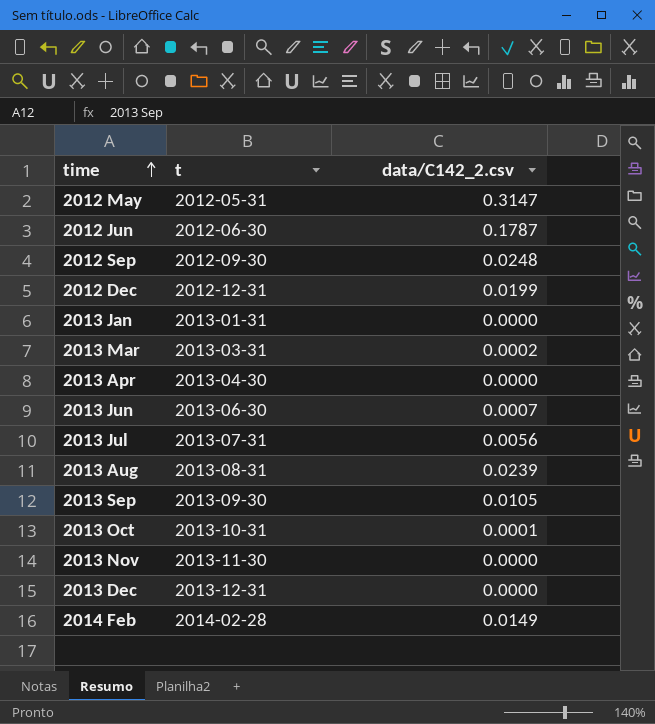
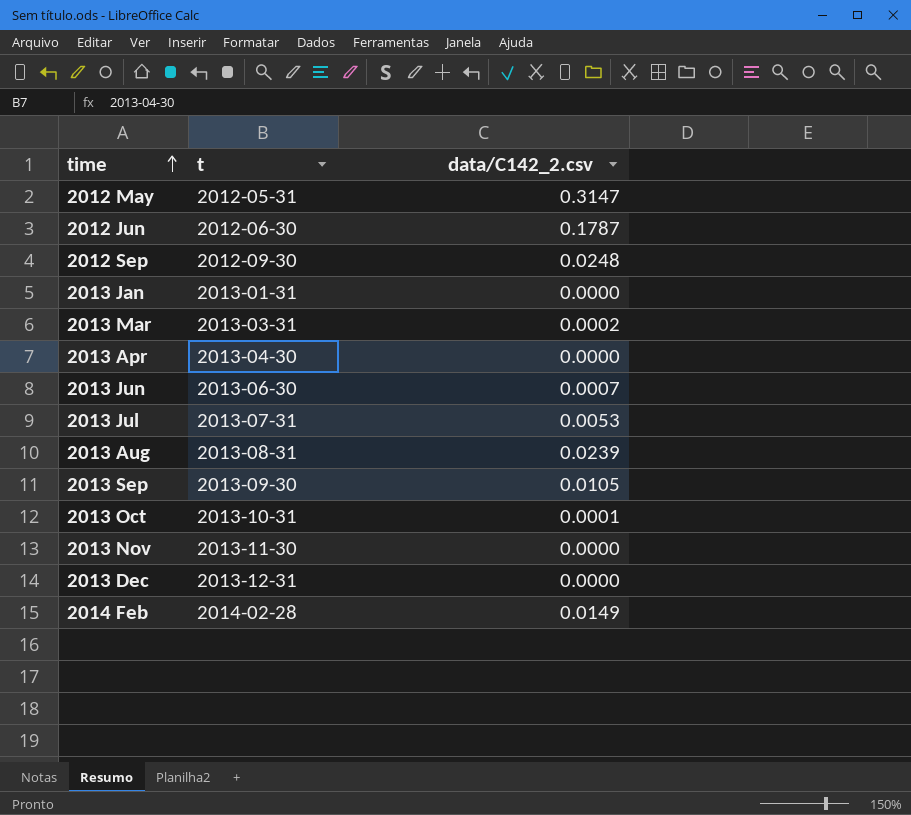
row 2012 Dec: 2012-12-31 | 0.0199 -> none
2013 Jul | data/C142_2.csv: 0.0056 -> 0.0053

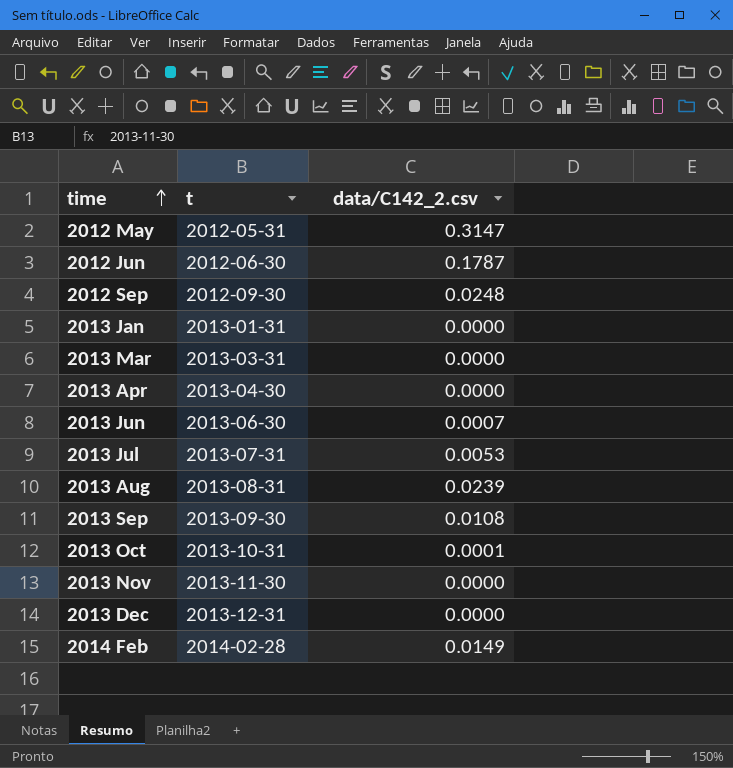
2013 Mar | data/C142_2.csv: 0.0002 -> 0.0000
2013 Sep | data/C142_2.csv: 0.0105 -> 0.0108

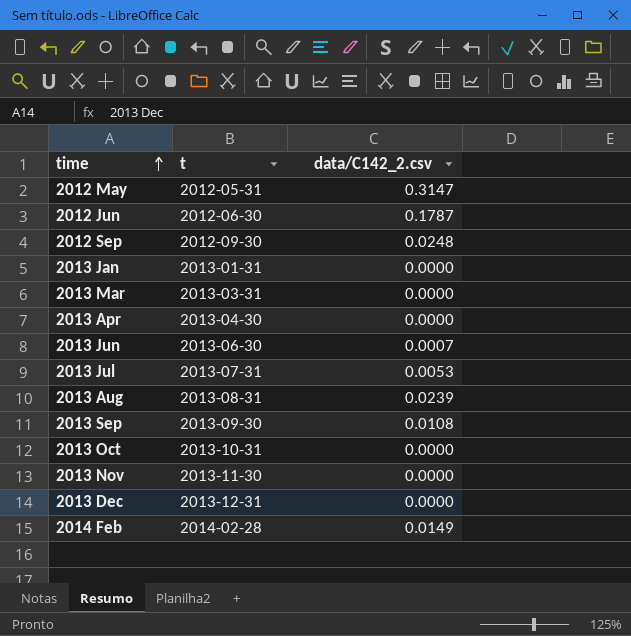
2013 Oct | data/C142_2.csv: 0.0001 -> 0.0000

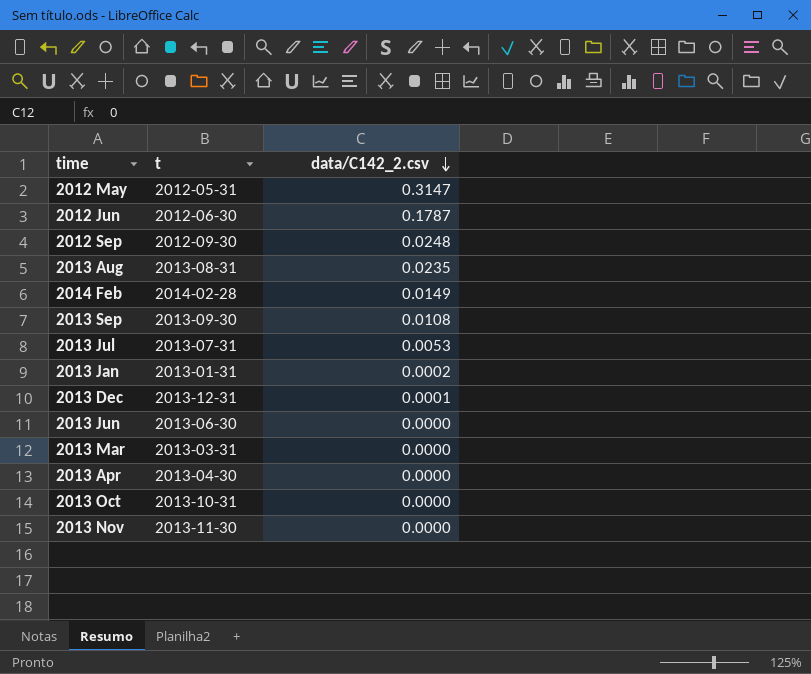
row order: time ascending -> data/C142_2.csv descending
2013 Aug | data/C142_2.csv: 0.0239 -> 0.0235
2013 Jan | data/C142_2.csv: 0.0000 -> 0.0002
2013 Dec | data/C142_2.csv: 0.0000 -> 0.0001
2013 Jun | data/C142_2.csv: 0.0007 -> 0.0000

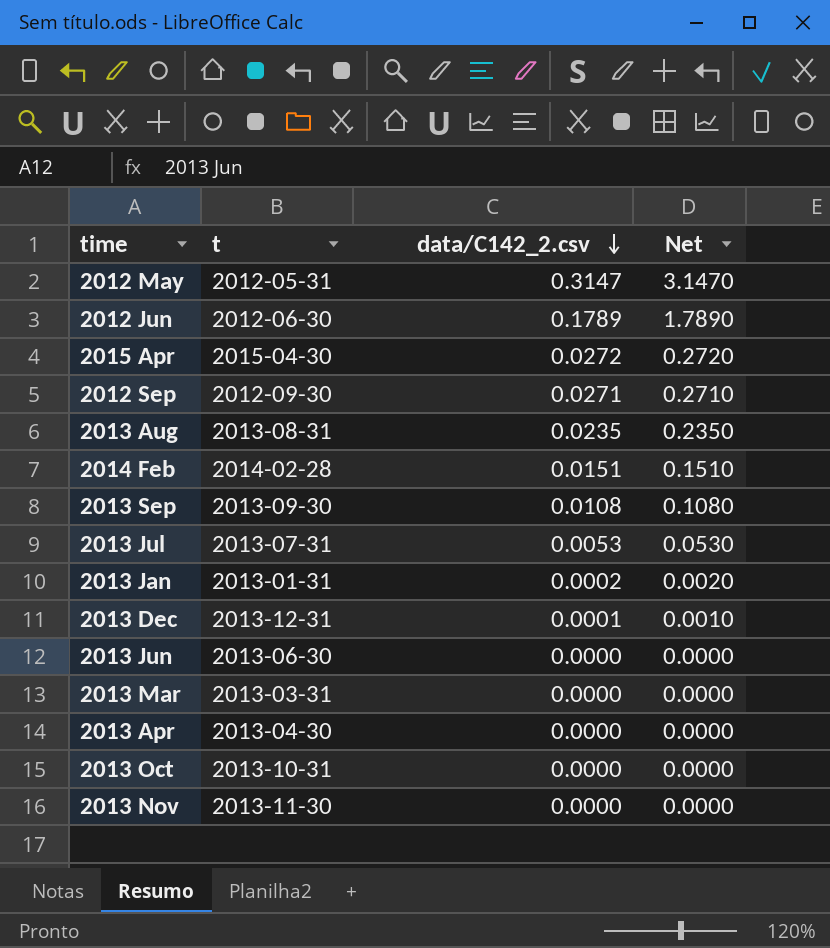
column Net | formula: none -> [data/C142_2.csv] * 10
2012 Jun | data/C142_2.csv: 0.1787 -> 0.1789
row 2015 Apr: none -> 2015-04-30 | 0.0272 | 0.2720
2012 Sep | data/C142_2.csv: 0.0248 -> 0.0271
2014 Feb | data/C142_2.csv: 0.0149 -> 0.0151

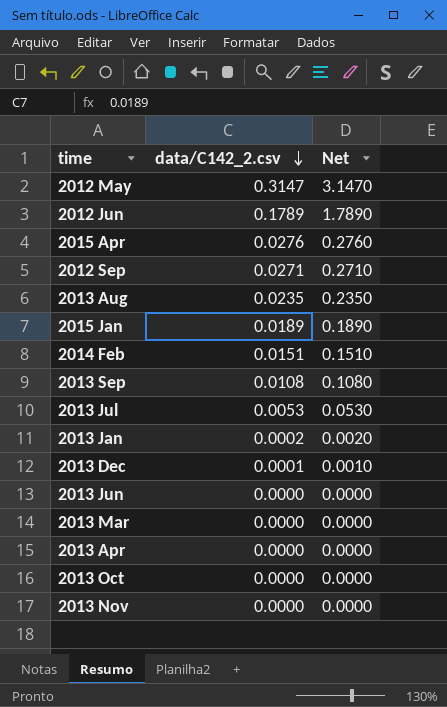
column t | position: 2 -> none
2015 Apr | data/C142_2.csv: 0.0272 -> 0.0276
2015 Apr | Net: 0.2720 -> 0.2760
row 2015 Jan: none -> 0.0189 | 0.1890

